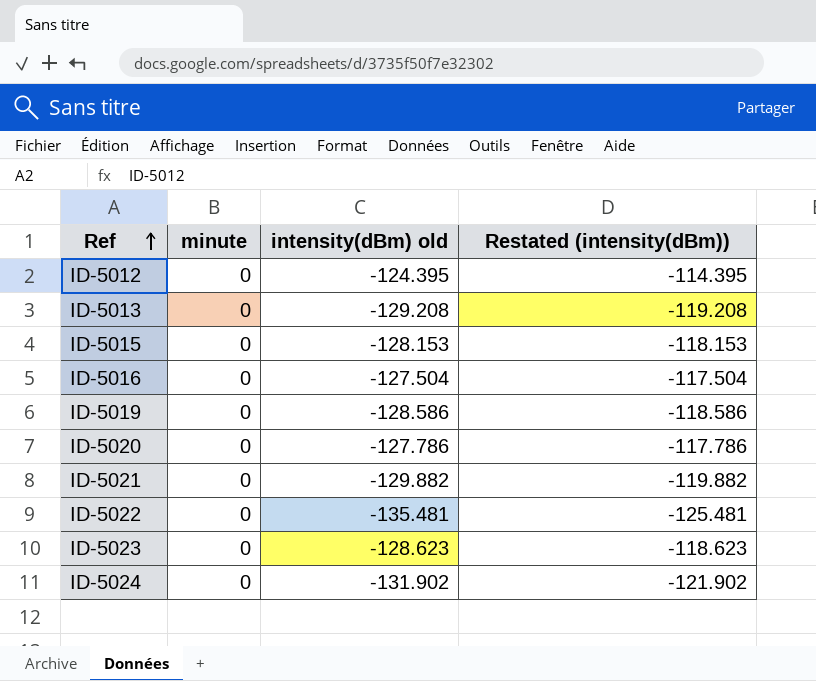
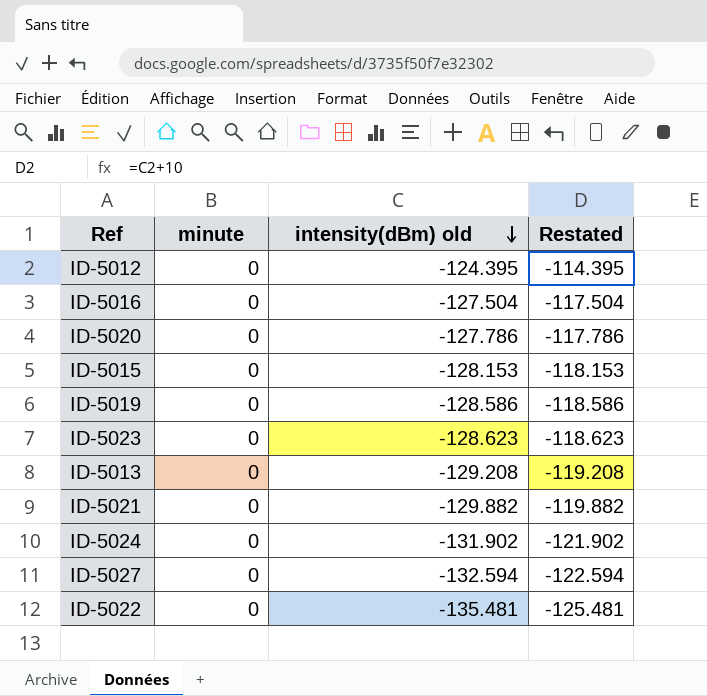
row order: Ref ascending -> intensity(dBm) old descending
column name: Restated (intensity(dBm)) -> Restated
row ID-5027: none -> 0 | -132.594 | -122.594

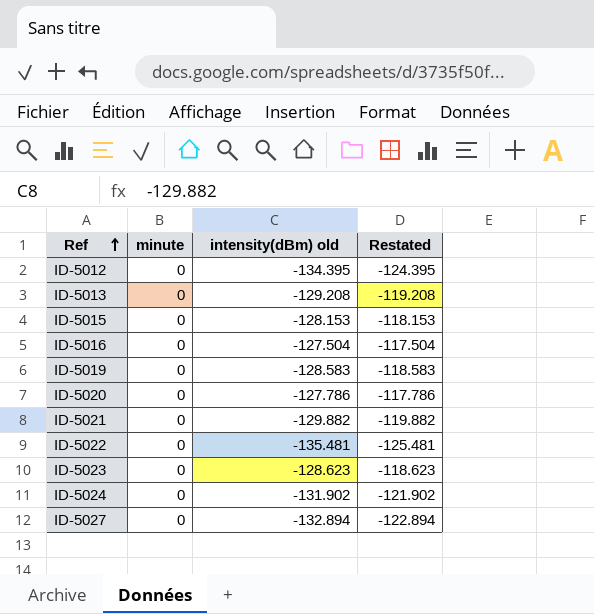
row order: intensity(dBm) old descending -> Ref ascending
ID-5012 | intensity(dBm) old: -124.395 -> -134.395
ID-5012 | Restated: -114.395 -> -124.395
ID-5019 | intensity(dBm) old: -128.586 -> -128.583
ID-5019 | Restated: -118.586 -> -118.583
ID-5027 | intensity(dBm) old: -132.594 -> -132.894
ID-5027 | Restated: -122.594 -> -122.894

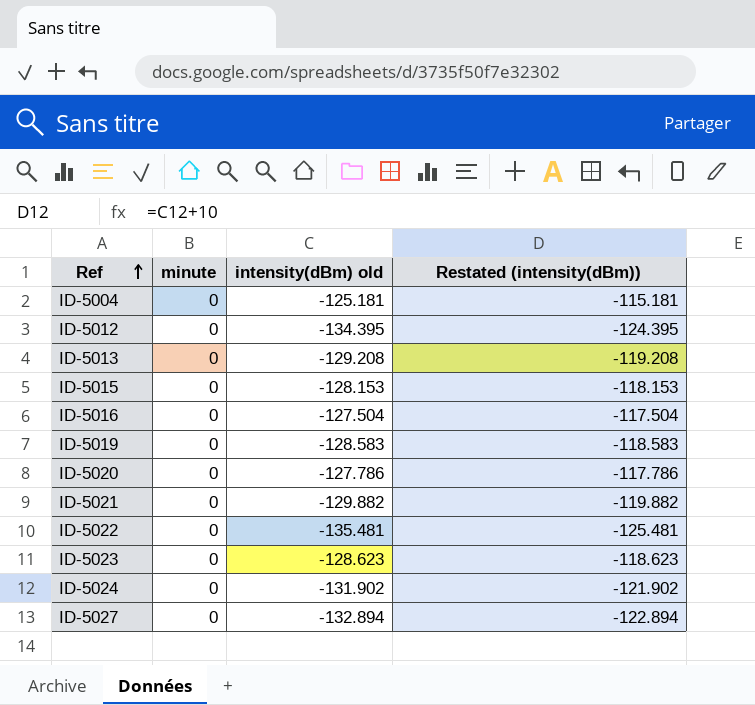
column name: Restated -> Restated (intensity(dBm))
row ID-5004: none -> 0 | -125.181 | -115.181

